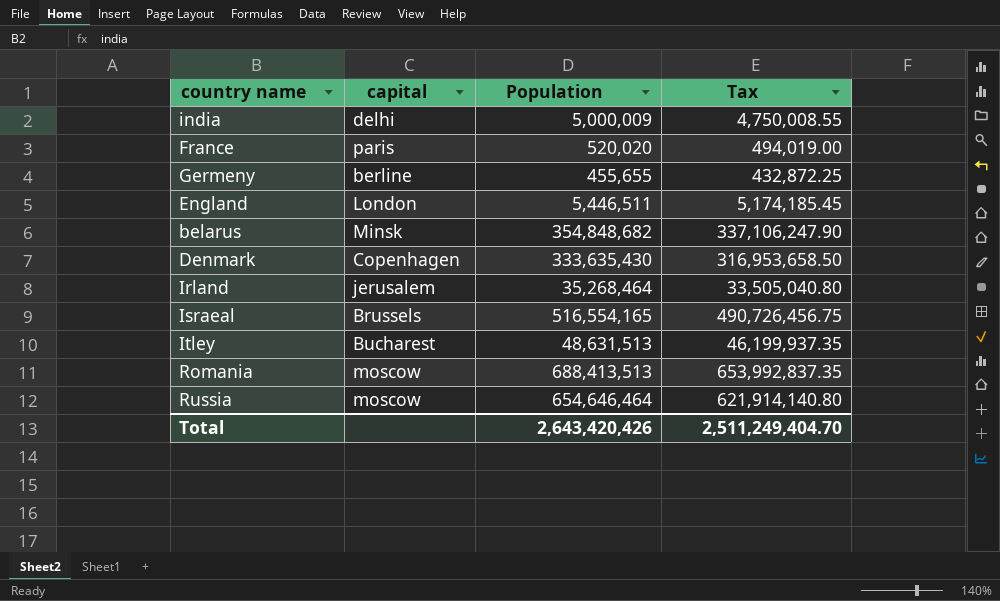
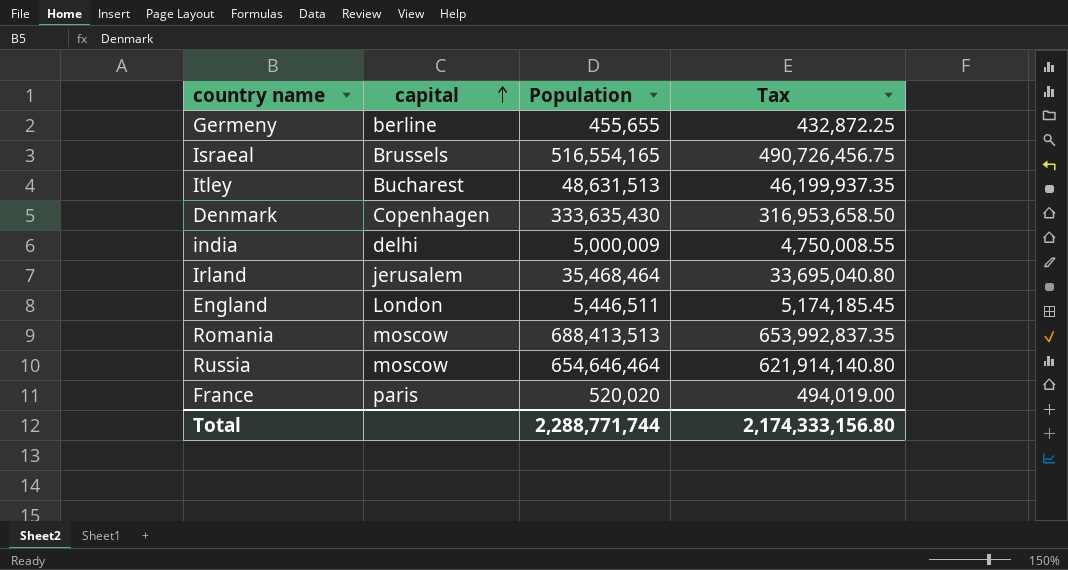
row order: none -> capital ascending
row belarus: Minsk | 354,848,682 | 337,106,247.90 -> none
Irland | Population: 35,268,464 -> 35,468,464
Irland | Tax: 33,505,040.80 -> 33,695,040.80
Total | Population: 2,643,420,426 -> 2,288,771,744
Total | Tax: 2,511,249,404.70 -> 2,174,333,156.80

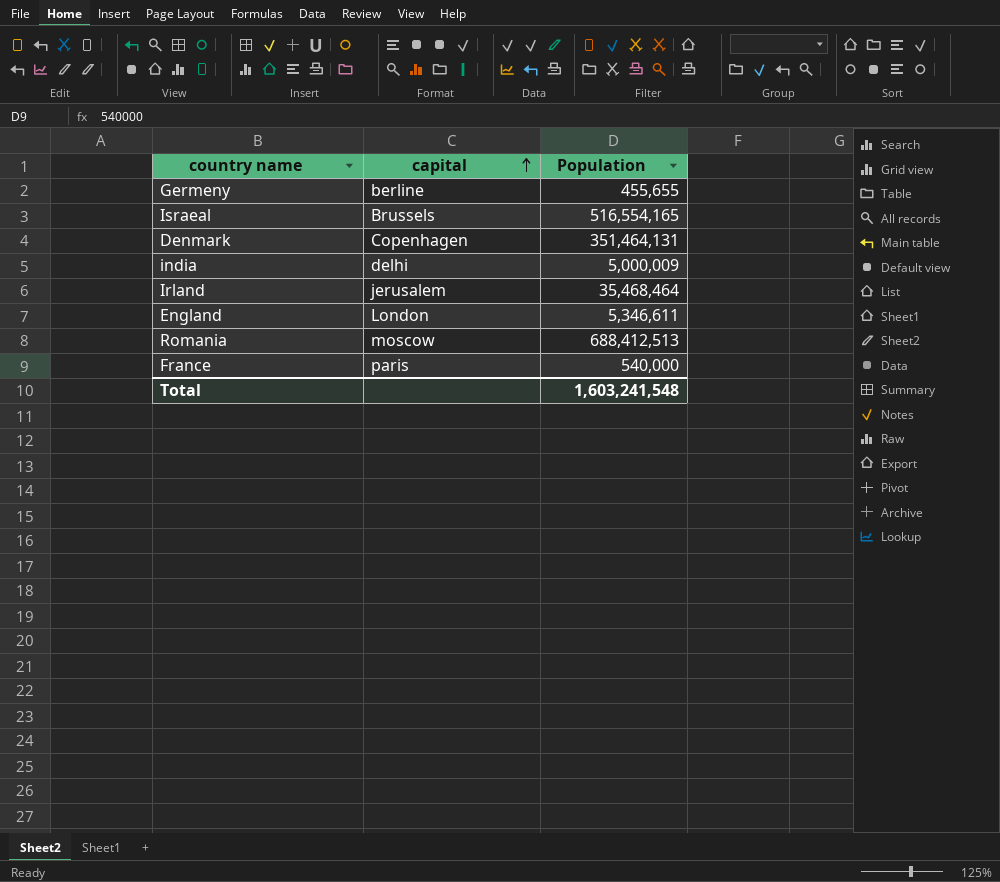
column Tax | formula: [Population] * 0.95 -> none
row Itley: Bucharest | 48,631,513 | 46,199,937.35 -> none
row Russia: moscow | 654,646,464 | 621,914,140.80 -> none
Denmark | Population: 333,635,430 -> 351,464,131
England | Population: 5,446,511 -> 5,346,611
Romania | Population: 688,413,513 -> 688,412,513
France | Population: 520,020 -> 540,000
Total | Population: 2,288,771,744 -> 1,603,241,548

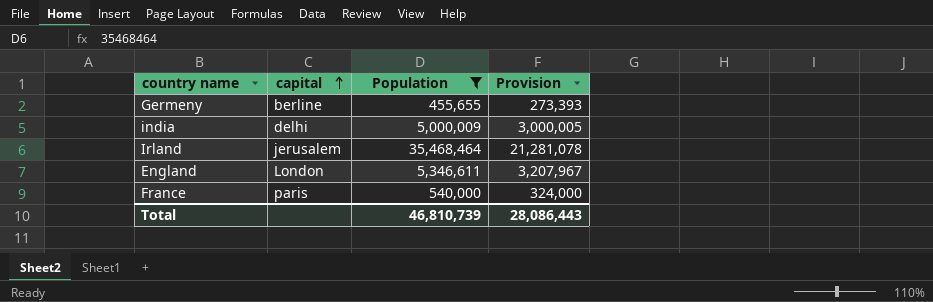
filter: none -> Population <= 35,468,464
column Provision | formula: none -> [Population] * 0.6
Total | Population: 1,603,241,548 -> 46,810,739

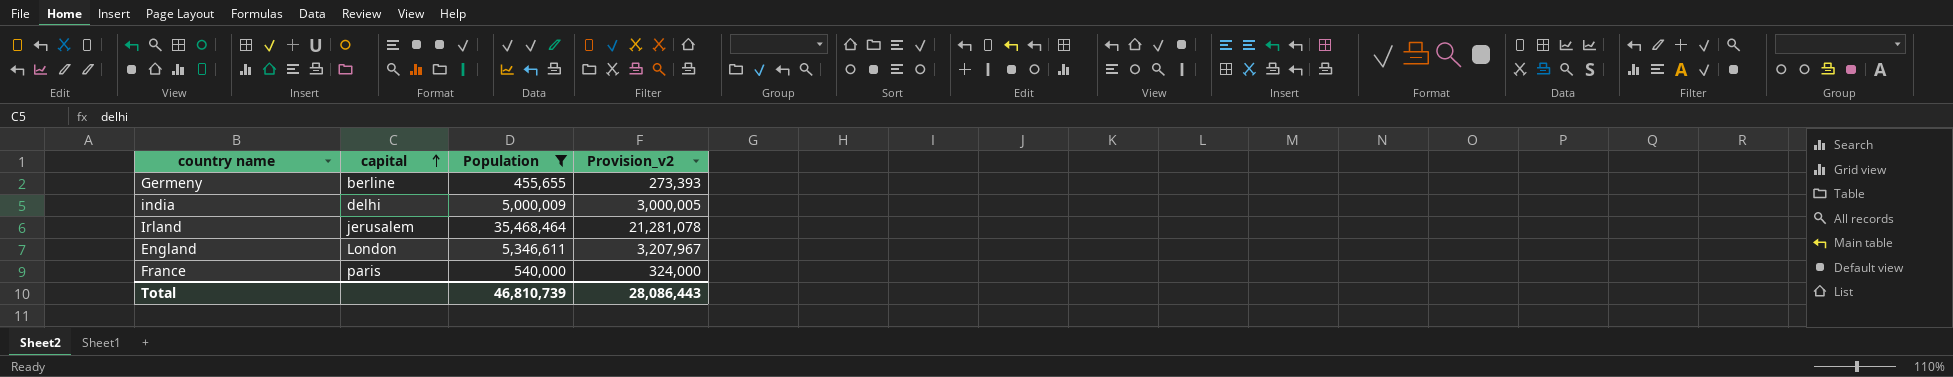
column name: Provision -> Provision_v2

